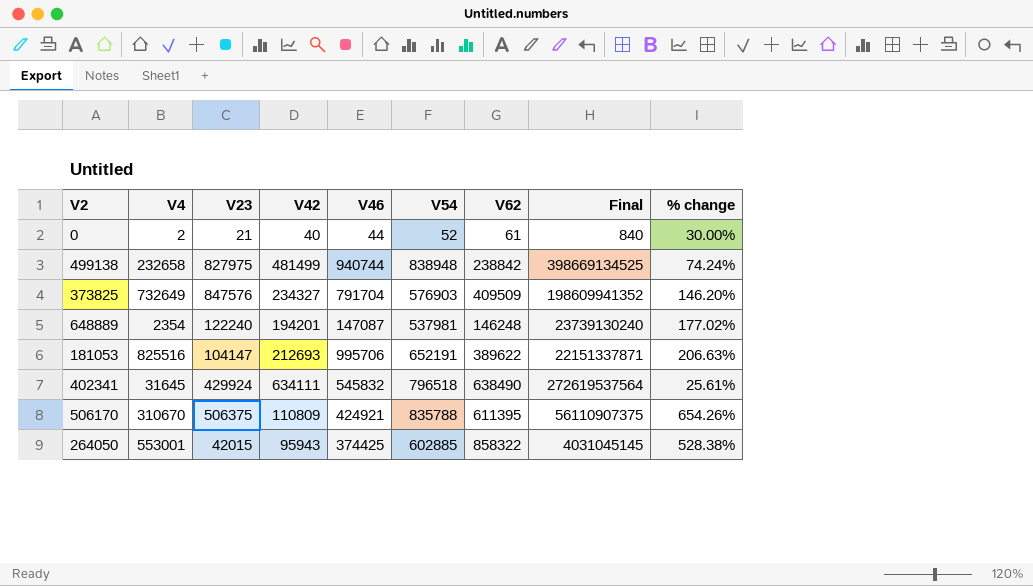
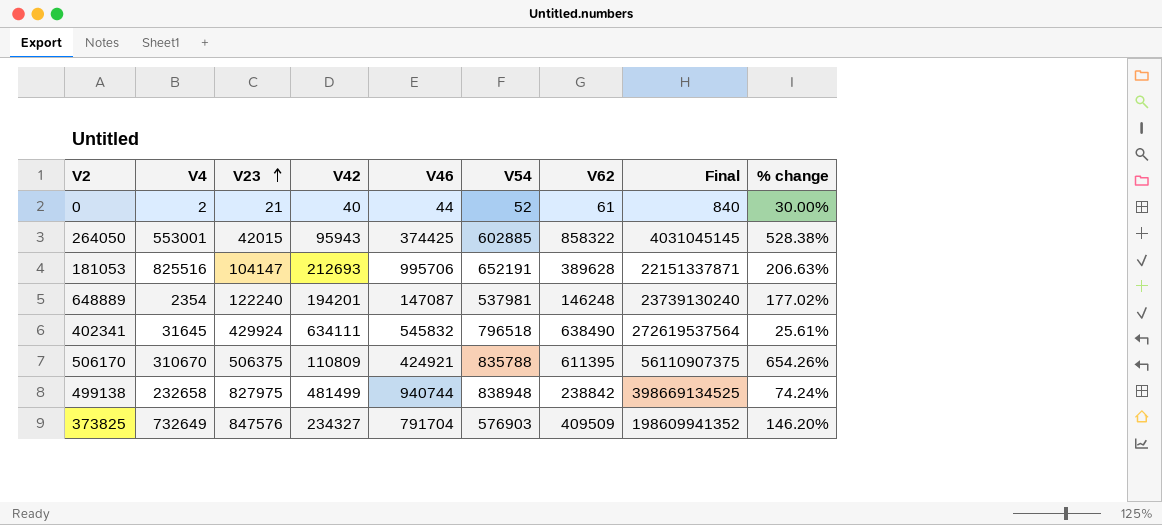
row order: none -> V23 ascending
181053 | V62: 389622 -> 389628

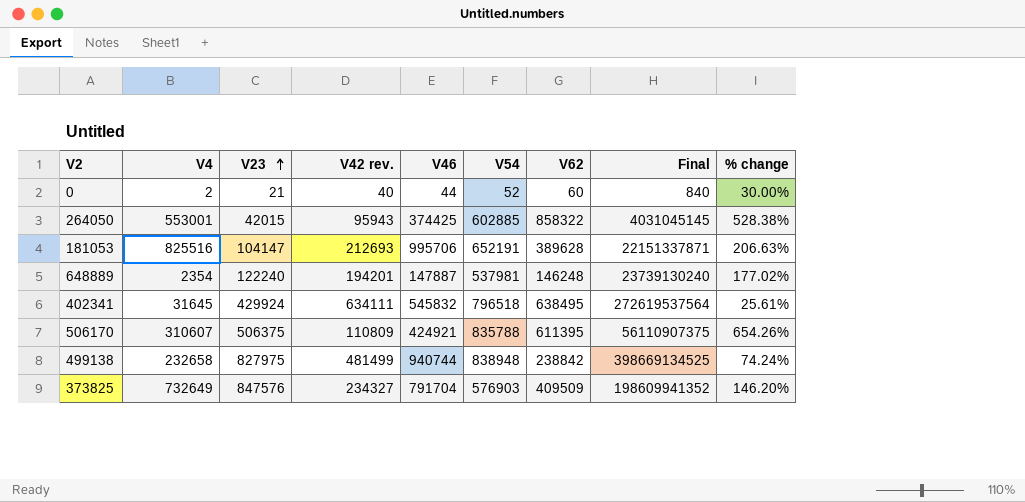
column name: V42 -> V42 rev.
0 | V62: 61 -> 60
648889 | V46: 147087 -> 147887
402341 | V62: 638490 -> 638495
506170 | V4: 310670 -> 310607

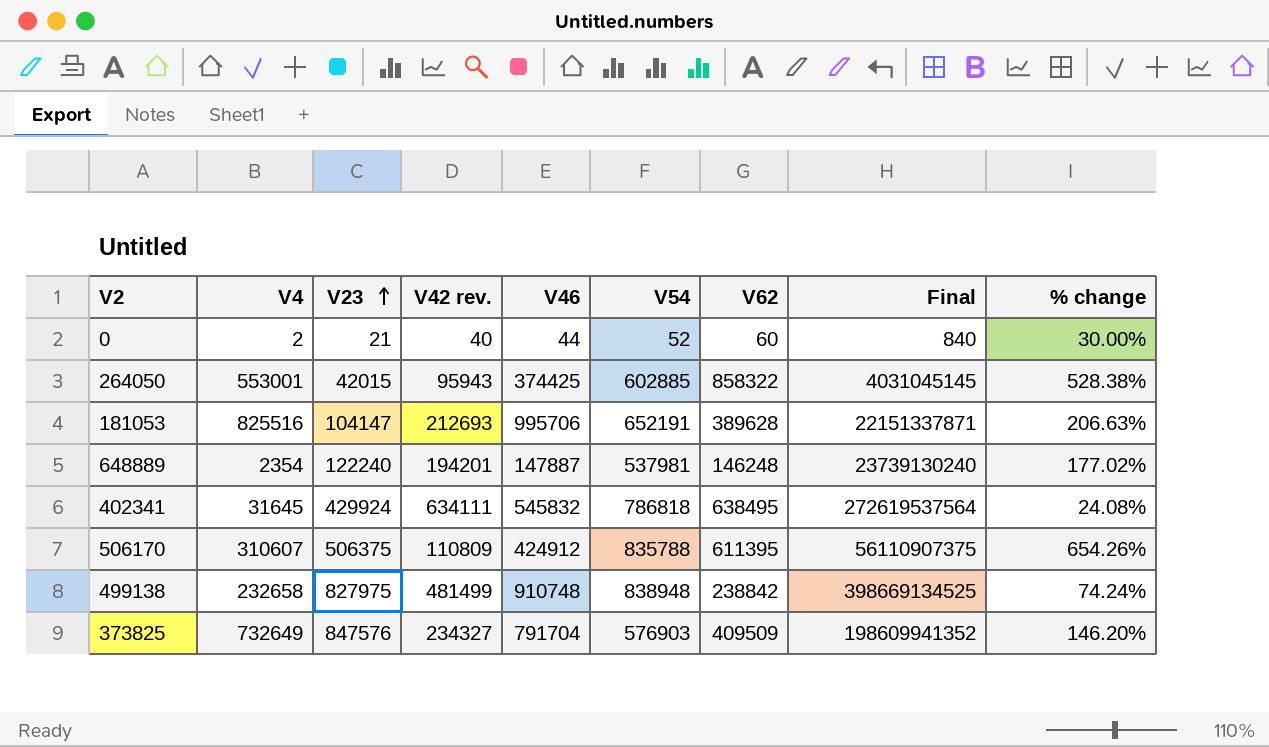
402341 | V54: 796518 -> 786818
402341 | % change: 25.61% -> 24.08%
506170 | V46: 424921 -> 424912
499138 | V46: 940744 -> 910748

